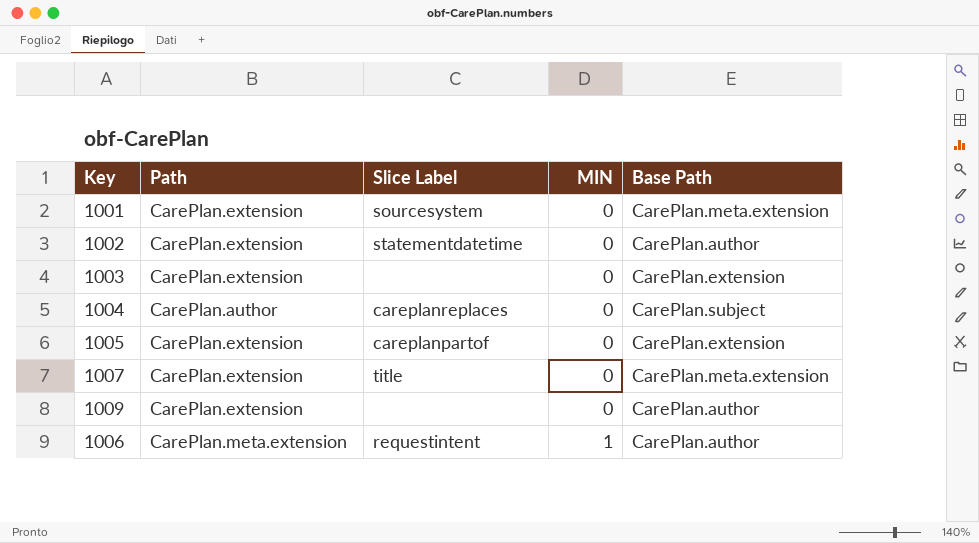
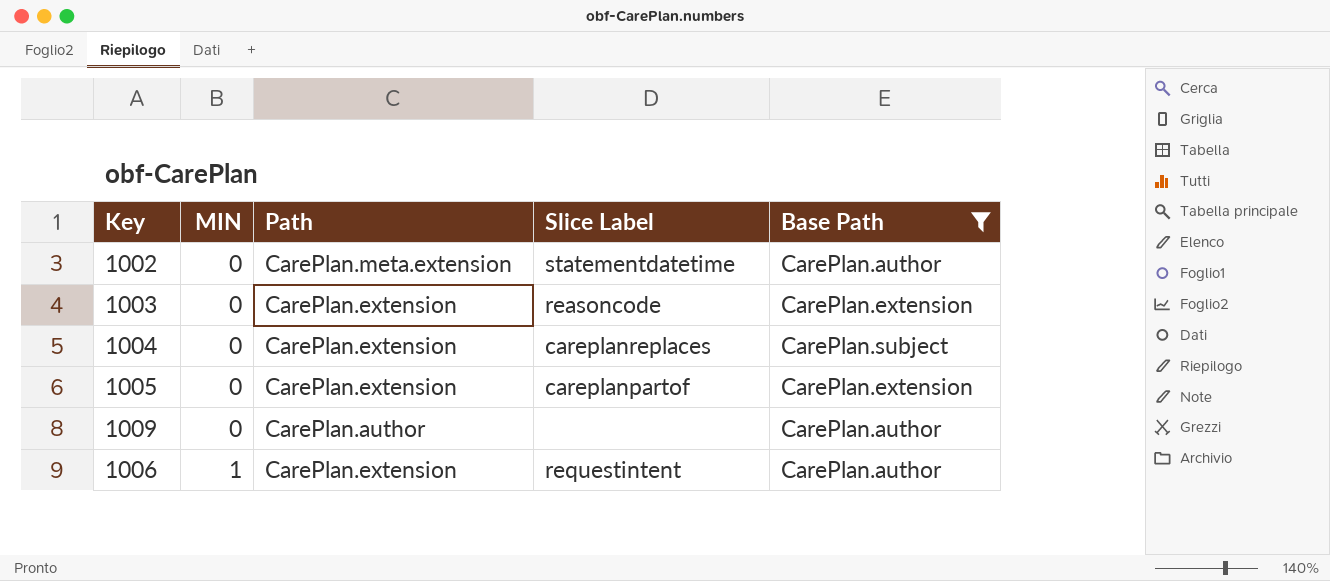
filter: none -> Base Path != CarePlan.meta.extension
column MIN | position: 4 -> 2
1002 | Path: CarePlan.extension -> CarePlan.meta.extension
1003 | Slice Label: none -> reasoncode
1004 | Path: CarePlan.author -> CarePlan.extension
1009 | Path: CarePlan.extension -> CarePlan.author
1006 | Path: CarePlan.meta.extension -> CarePlan.extension

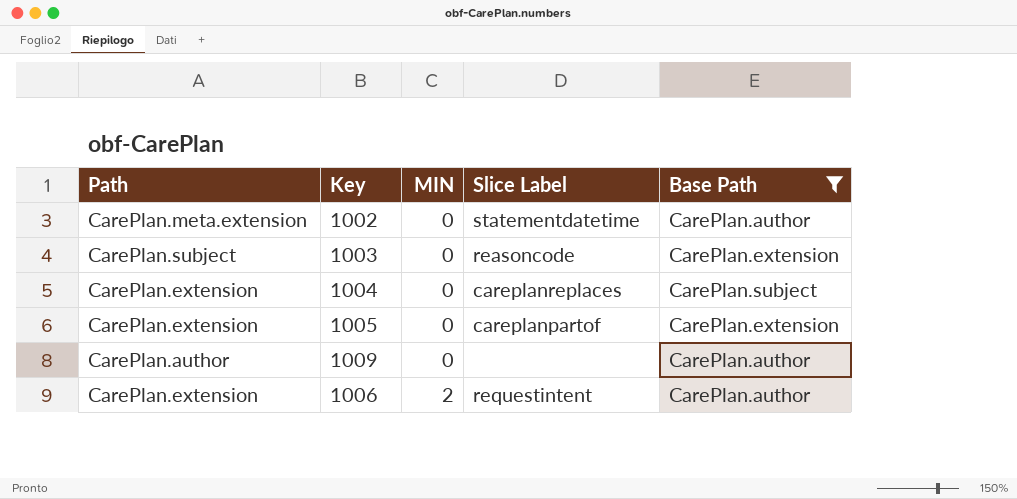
column Path | position: 3 -> 1
1003 | Path: CarePlan.extension -> CarePlan.subject
1006 | MIN: 1 -> 2

